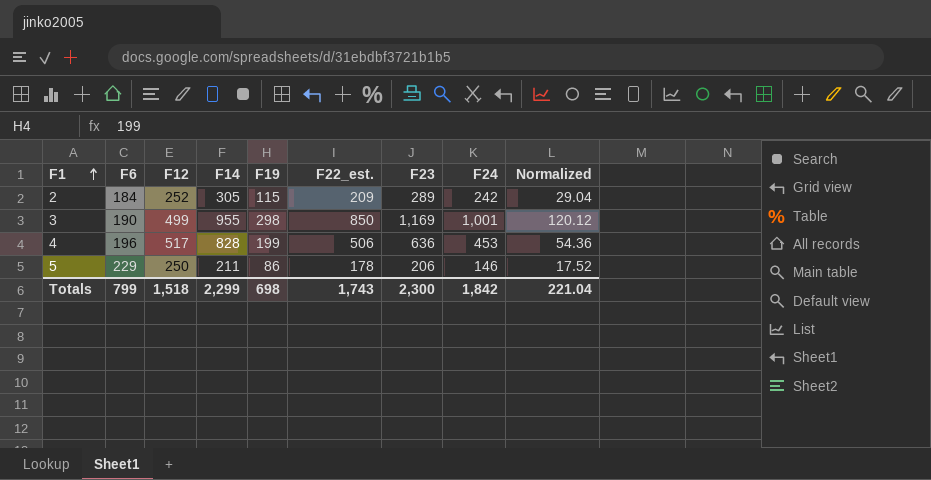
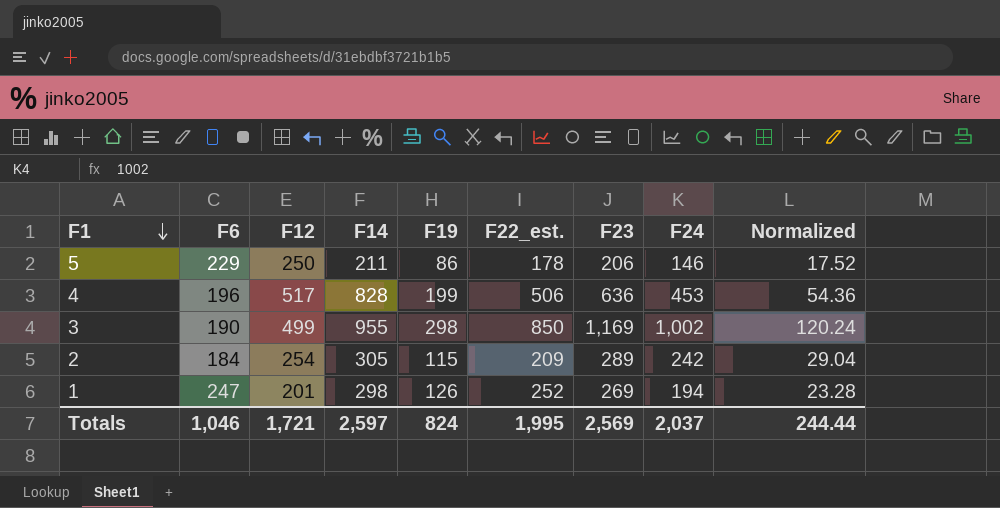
row order: F1 ascending -> F1 descending
3 | F24: 1,001 -> 1,002
3 | Normalized: 120.12 -> 120.24
2 | F12: 252 -> 254
row 1: none -> 247 | 201 | 298 | 126 | 252 | 269 | 194 | 23.28
Totals | F6: 799 -> 1,046
Totals | F12: 1,518 -> 1,721
Totals | F14: 2,299 -> 2,597
Totals | F19: 698 -> 824
Totals | F22_est.: 1,743 -> 1,995
Totals | F23: 2,300 -> 2,569
Totals | F24: 1,842 -> 2,037
Totals | Normalized: 221.04 -> 244.44

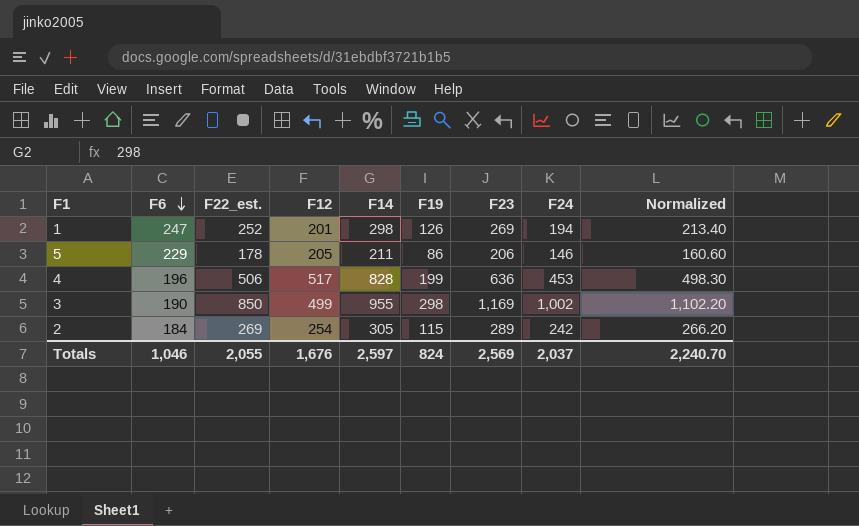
row order: F1 descending -> F6 descending
column F22_est. | position: 6 -> 3
column Normalized | formula: [F24] * 0.12 -> [F24] * 1.1
5 | F12: 250 -> 205
2 | F22_est.: 209 -> 269
Totals | F22_est.: 1,995 -> 2,055
Totals | F12: 1,721 -> 1,676
Totals | Normalized: 244.44 -> 2,240.70

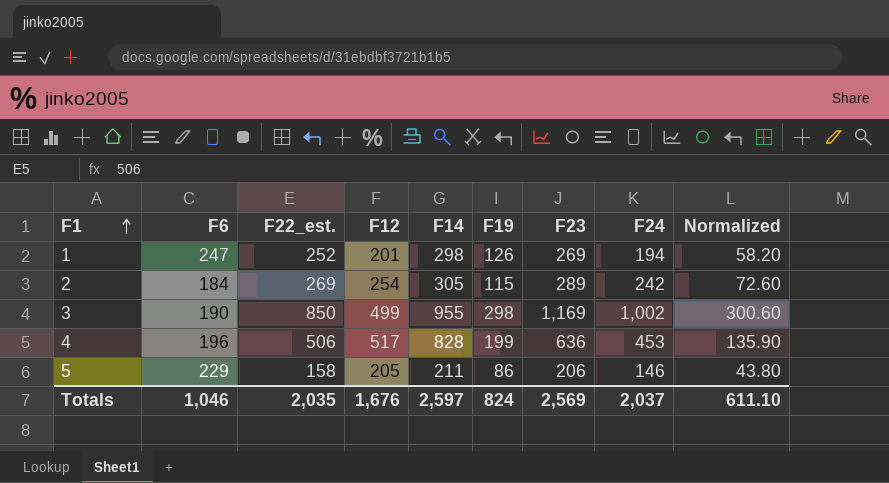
row order: F6 descending -> F1 ascending
column Normalized | formula: [F24] * 1.1 -> [F24] * 0.3
5 | F22_est.: 178 -> 158
Totals | F22_est.: 2,055 -> 2,035
Totals | Normalized: 2,240.70 -> 611.10

